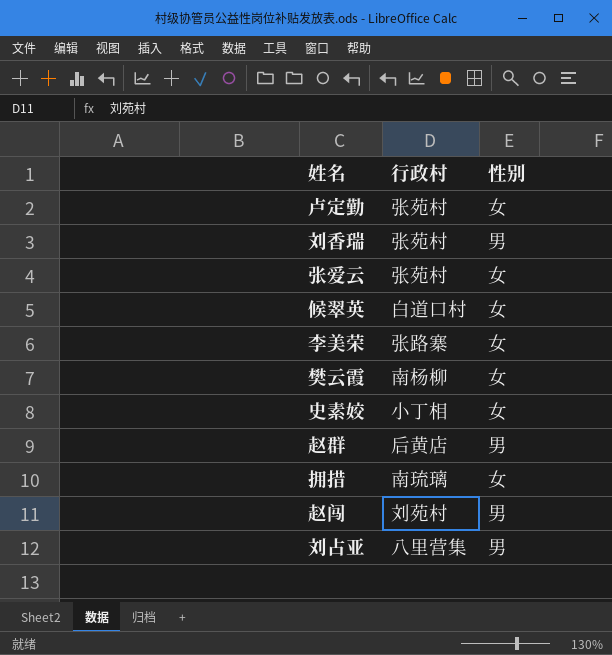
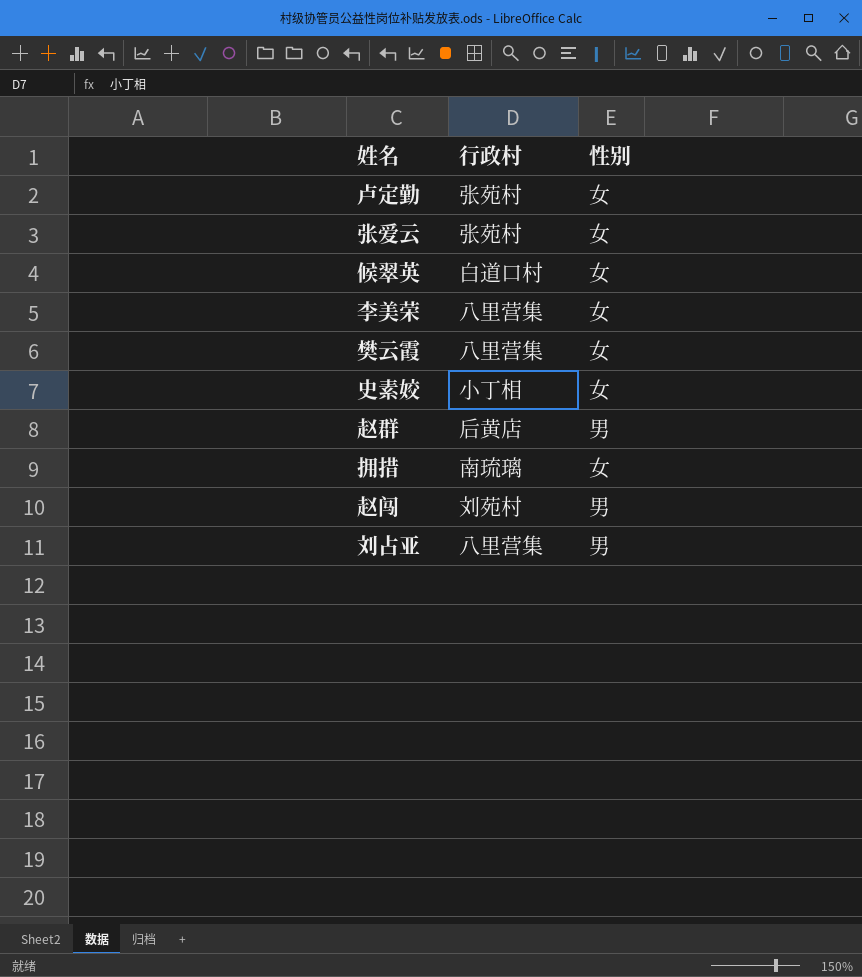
row 刘香瑞: 张苑村 | 男 -> none
李美荣 | 行政村: 张路寨 -> 八里营集
樊云霞 | 行政村: 南杨柳 -> 八里营集

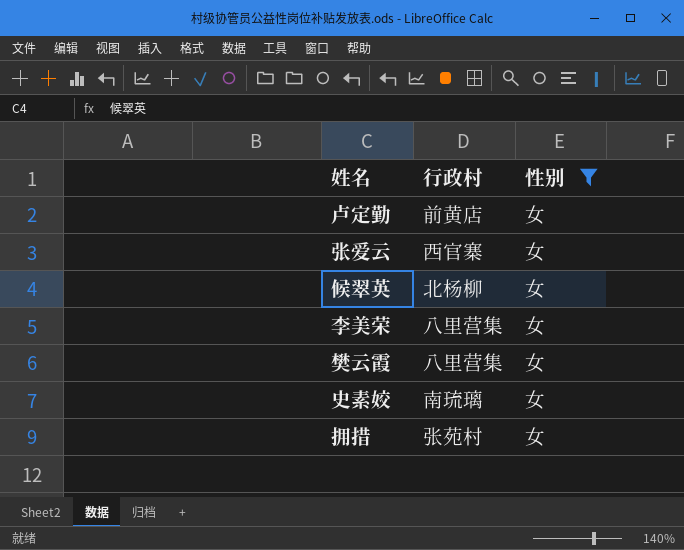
filter: none -> 性别 = 女
卢定勤 | 行政村: 张苑村 -> 前黄店
张爱云 | 行政村: 张苑村 -> 西官寨
候翠英 | 行政村: 白道口村 -> 北杨柳
史素姣 | 行政村: 小丁相 -> 南琉璃
拥措 | 行政村: 南琉璃 -> 张苑村

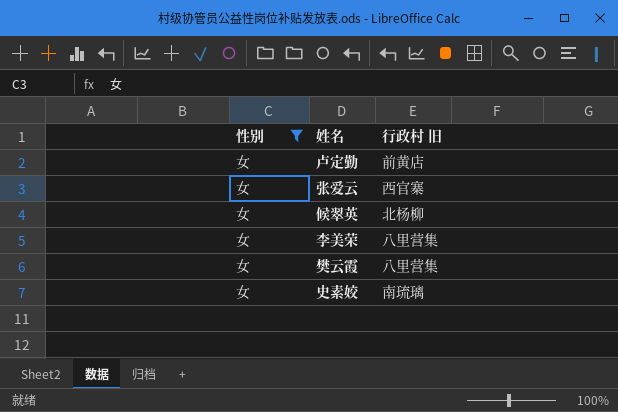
column 性别 | position: 3 -> 1
column name: 行政村 -> 行政村 旧
row 拥措: 张苑村 | 女 -> none

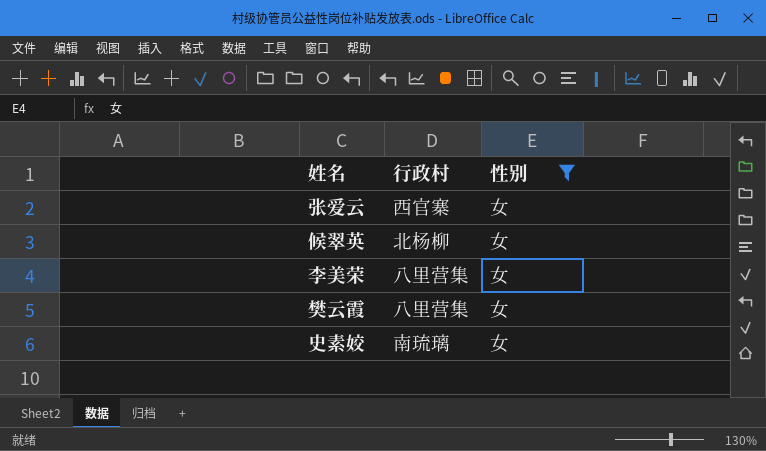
column name: 行政村 旧 -> 行政村
column 性别 | position: 1 -> 3
row 卢定勤: 女 | 前黄店 -> none

